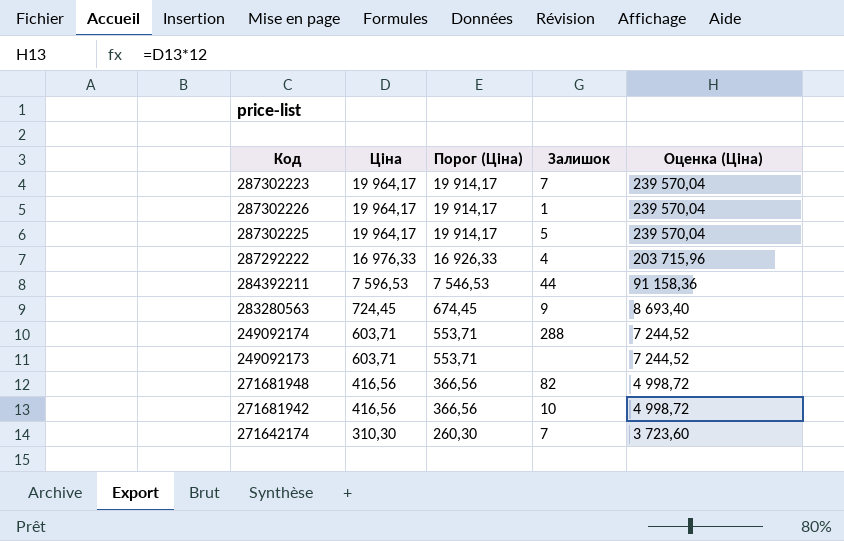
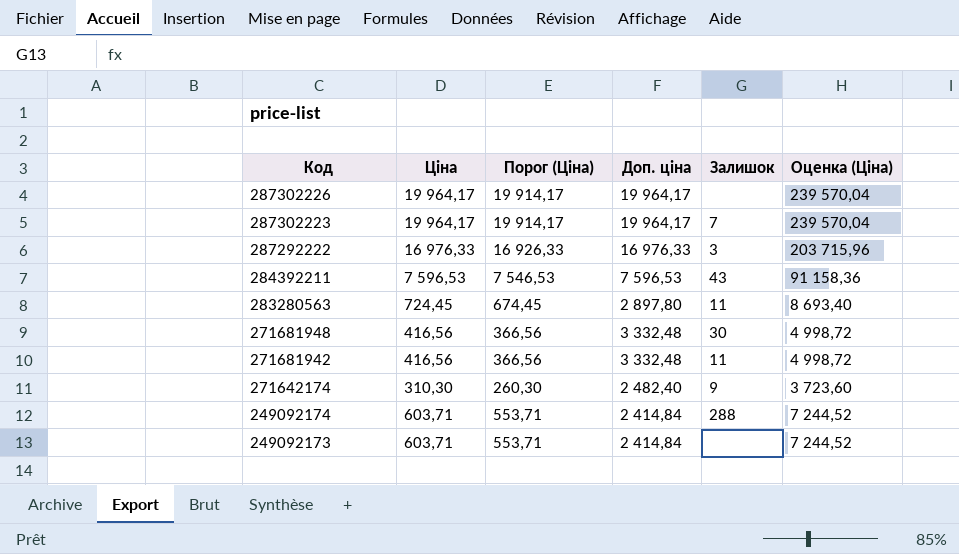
row order: Ціна descending -> Код descending
column Доп. ціна | position: none -> 4
row 287302225: 19 964,17 | 19 914,17 | 5 | 239 570,04 -> none
287302226 | Залишок: 1 -> none
287292222 | Залишок: 4 -> 3
284392211 | Залишок: 44 -> 43
283280563 | Залишок: 9 -> 11
271681948 | Залишок: 82 -> 30
271681942 | Залишок: 10 -> 11
271642174 | Залишок: 7 -> 9

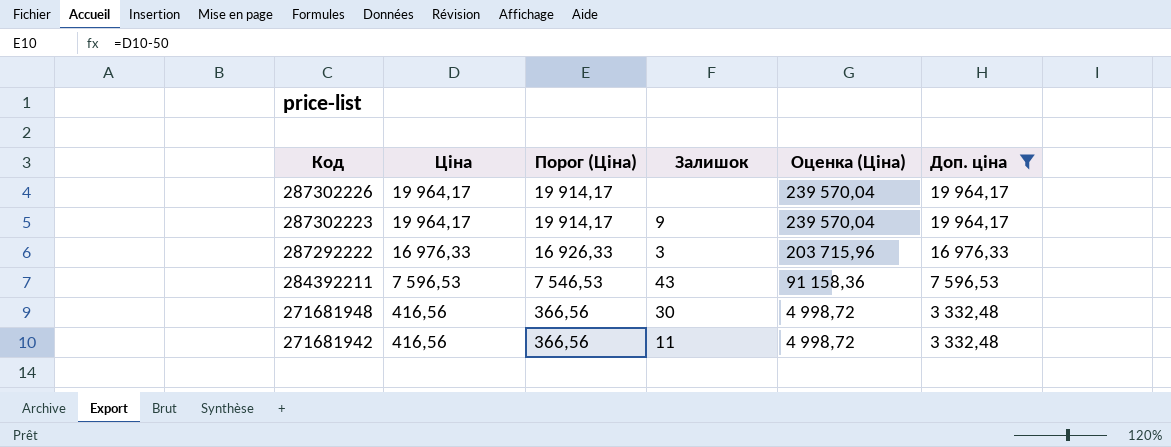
filter: none -> Доп. ціна >= 3 332,48
column Доп. ціна | position: 4 -> 6
287302223 | Залишок: 7 -> 9

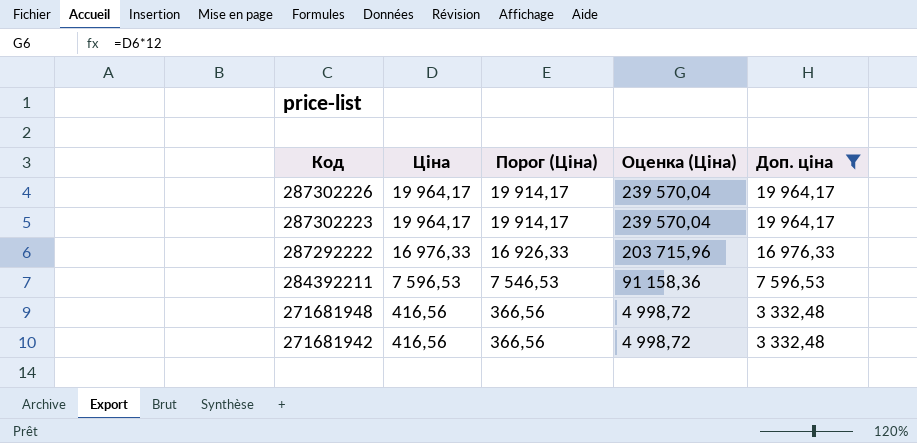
column Залишок | position: 4 -> none

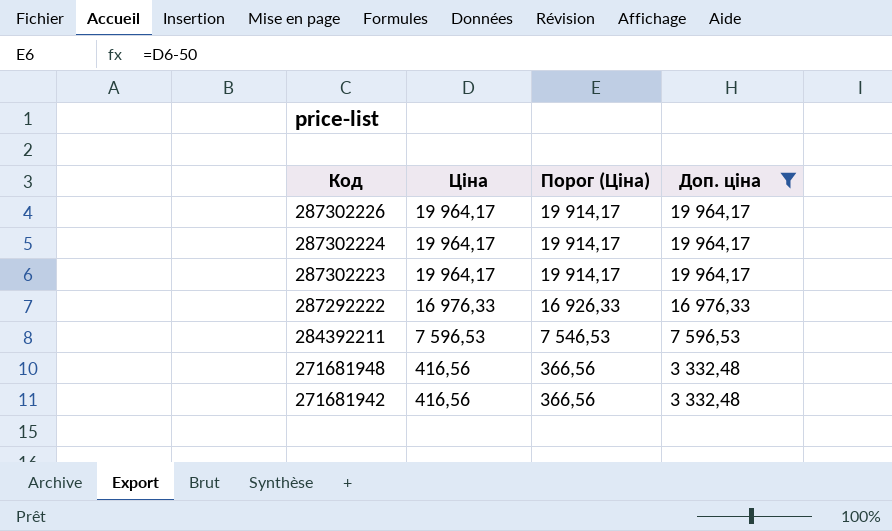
column Оценка (Ціна) | formula: [Ціна] * 12 -> none
row 287302224: none -> 19 964,17 | 19 914,17 | 19 964,17

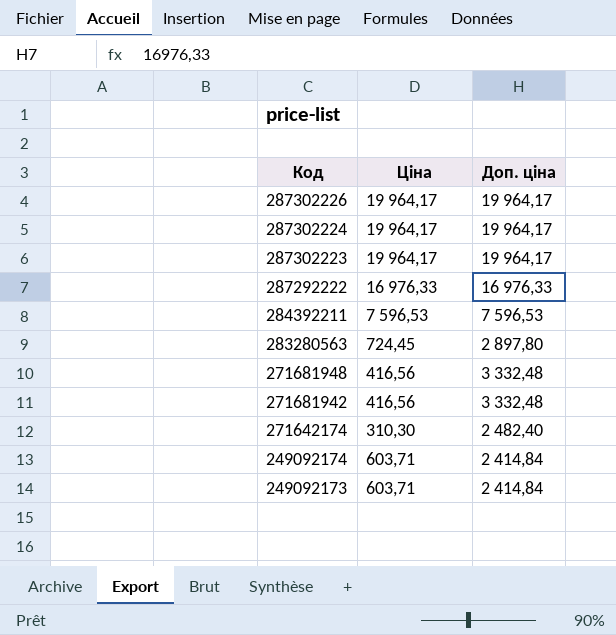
filter: Доп. ціна >= 3 332,48 -> none
column Порог (Ціна) | formula: [Ціна] - 50 -> none

